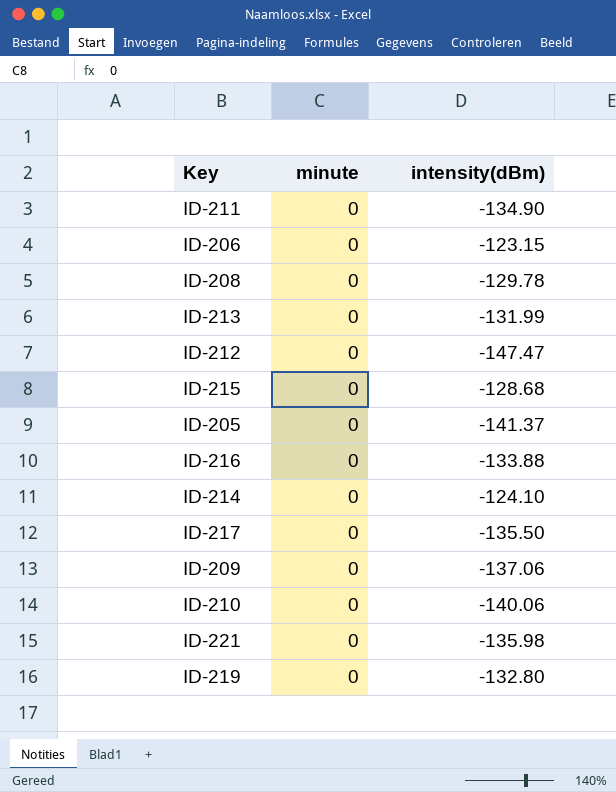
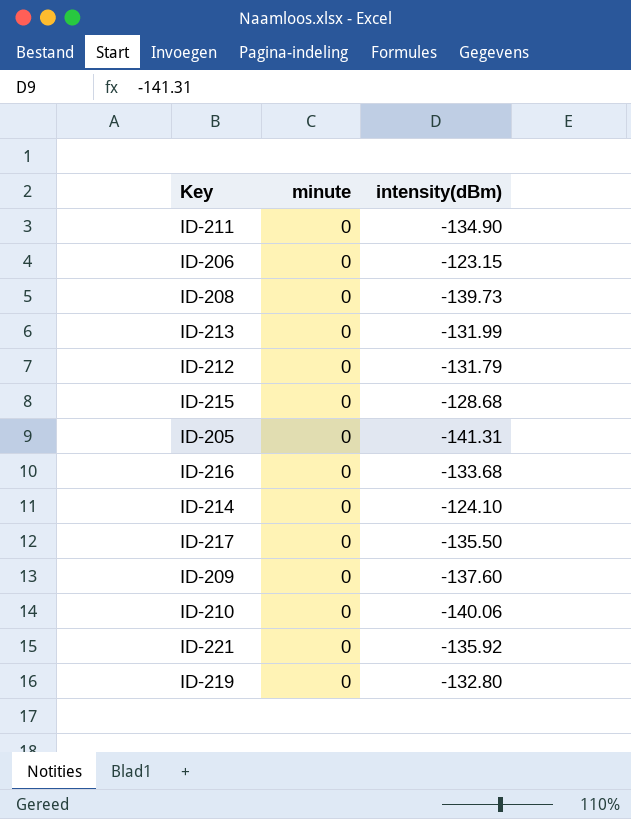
ID-208 | intensity(dBm): -129.78 -> -139.73
ID-212 | intensity(dBm): -147.47 -> -131.79
ID-205 | intensity(dBm): -141.37 -> -141.31
ID-216 | intensity(dBm): -133.88 -> -133.68
ID-209 | intensity(dBm): -137.06 -> -137.60
ID-221 | intensity(dBm): -135.98 -> -135.92

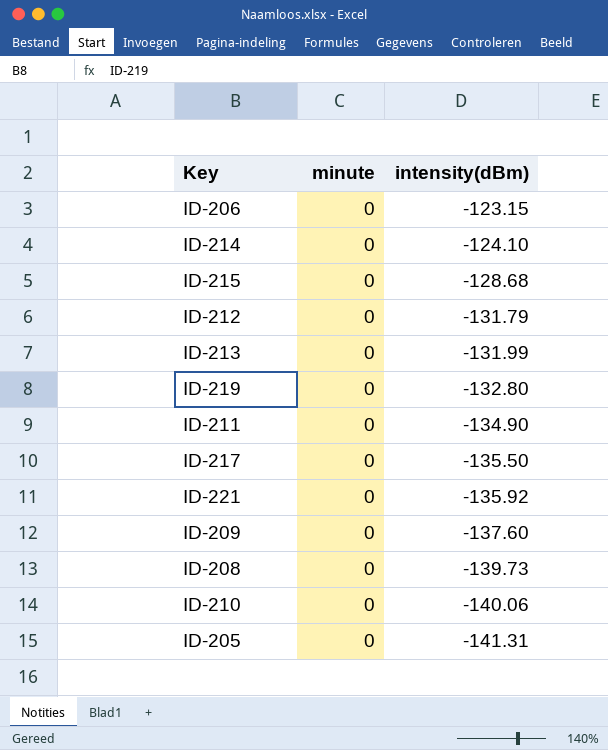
row order: none -> intensity(dBm) descending
row ID-216: 0 | -133.68 -> none

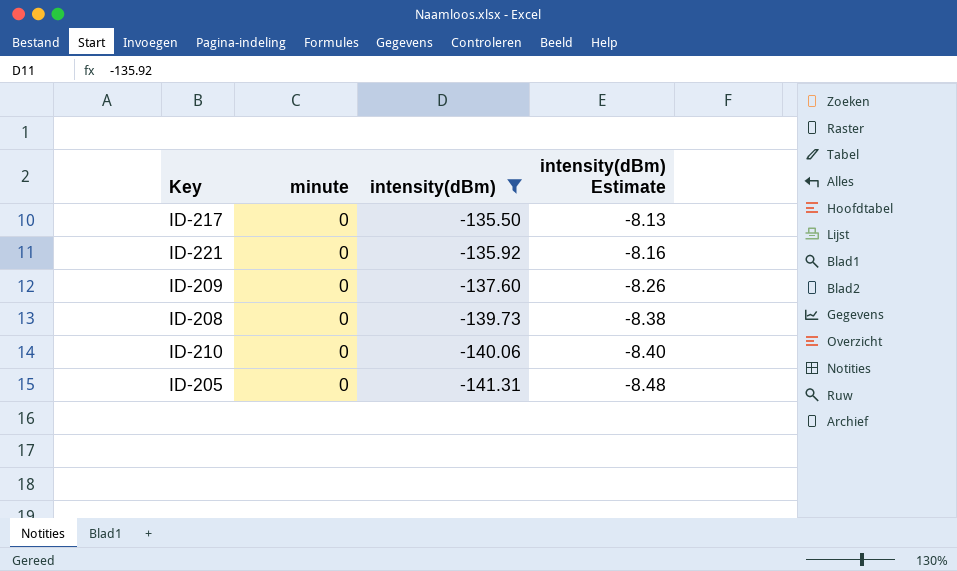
filter: none -> intensity(dBm) <= -135.50
column intensity(dBm) Estimate | formula: none -> [intensity(dBm)] * 0.06

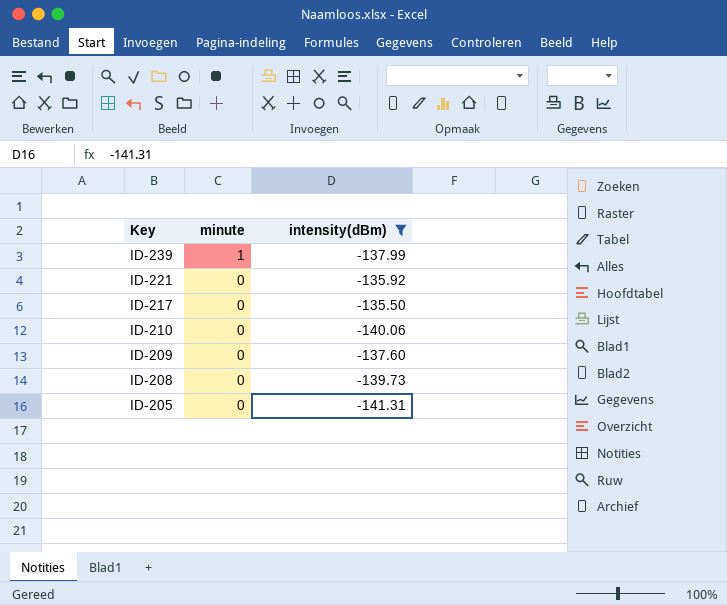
row order: intensity(dBm) descending -> Key descending
column intensity(dBm) Estimate | formula: [intensity(dBm)] * 0.06 -> none
row ID-239: none -> 1 | -137.99

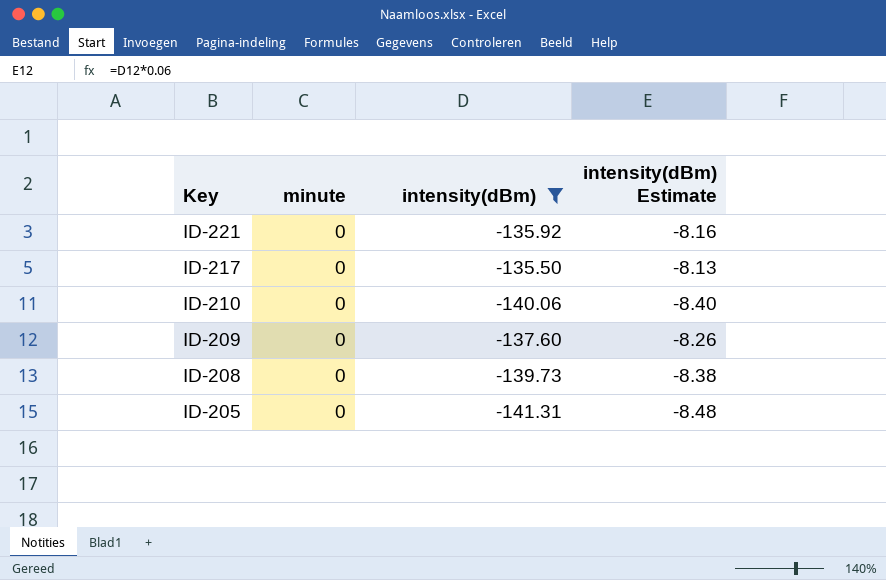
column intensity(dBm) Estimate | formula: none -> [intensity(dBm)] * 0.06
row ID-239: 1 | -137.99 -> none

